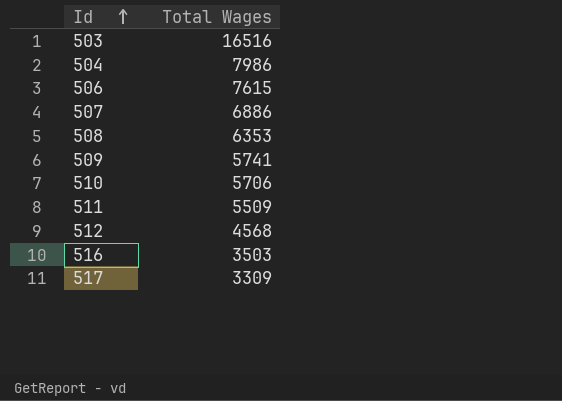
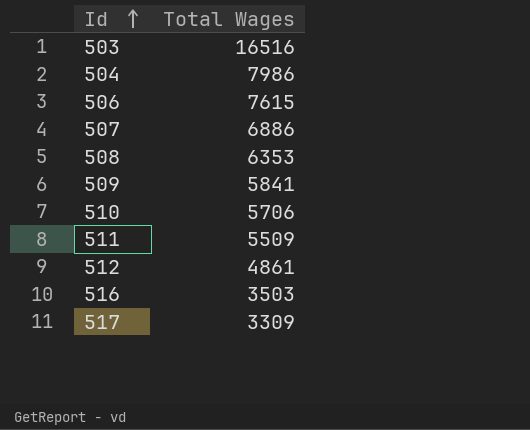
509 | Total Wages: 5741 -> 5841
512 | Total Wages: 4568 -> 4861

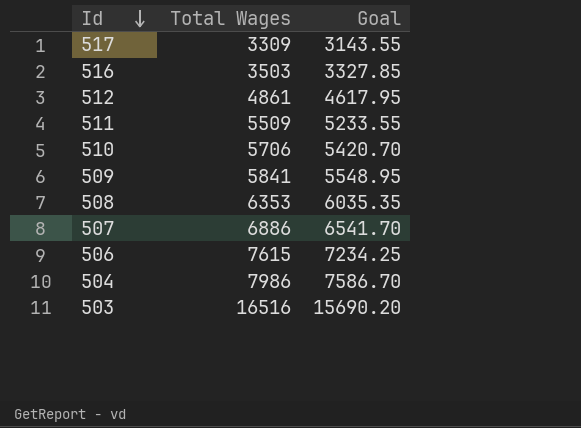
row order: Id ascending -> Id descending
column Goal | formula: none -> [Total Wages] * 0.95

